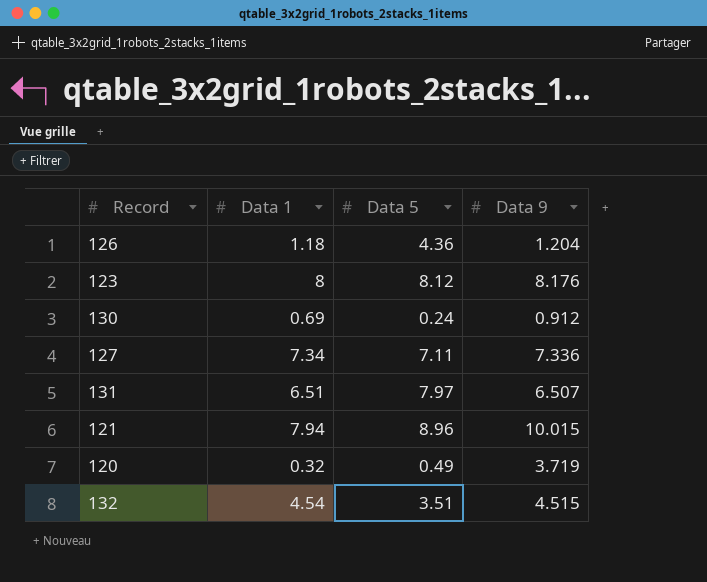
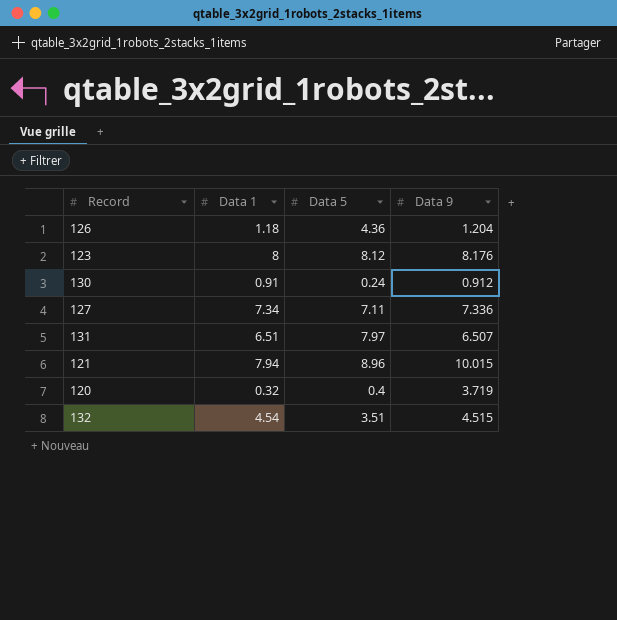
130 | Data 1: 0.69 -> 0.91
120 | Data 5: 0.49 -> 0.4

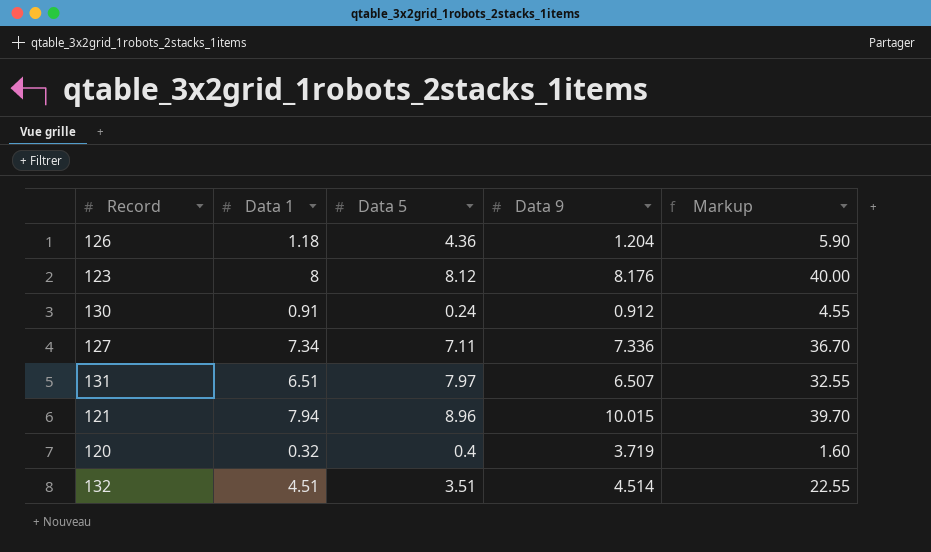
column Markup | formula: none -> [Data 1] * 5
132 | Data 1: 4.54 -> 4.51
132 | Data 9: 4.515 -> 4.514

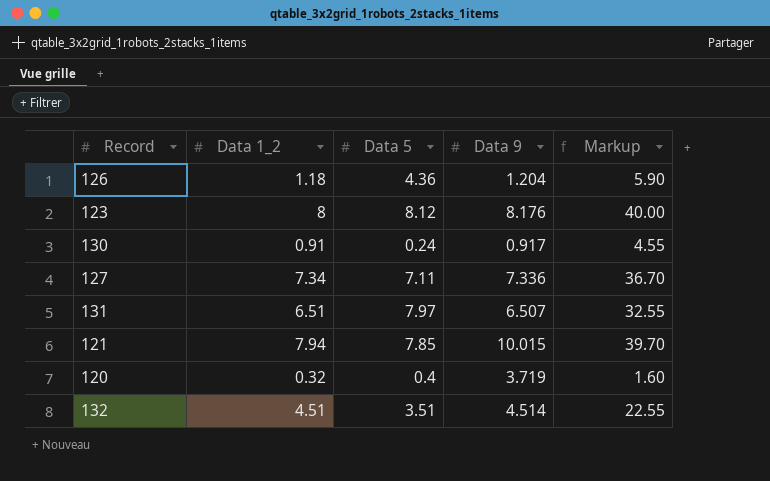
column name: Data 1 -> Data 1_2
130 | Data 9: 0.912 -> 0.917
121 | Data 5: 8.96 -> 7.85

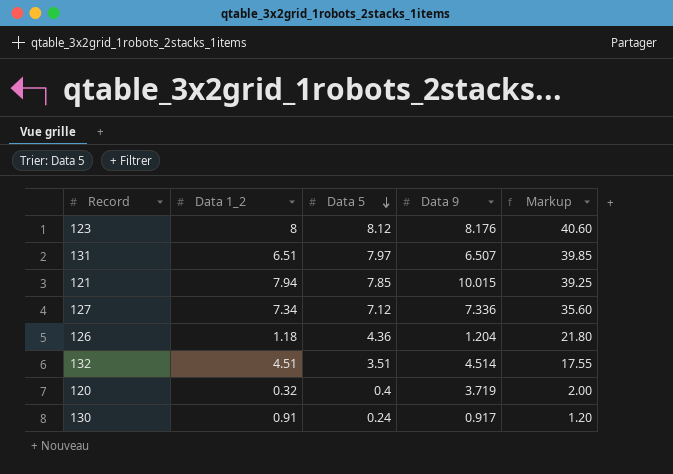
row order: none -> Data 5 descending
column Markup | formula: [Data 1_2] * 5 -> [Data 5] * 5
127 | Data 5: 7.11 -> 7.12

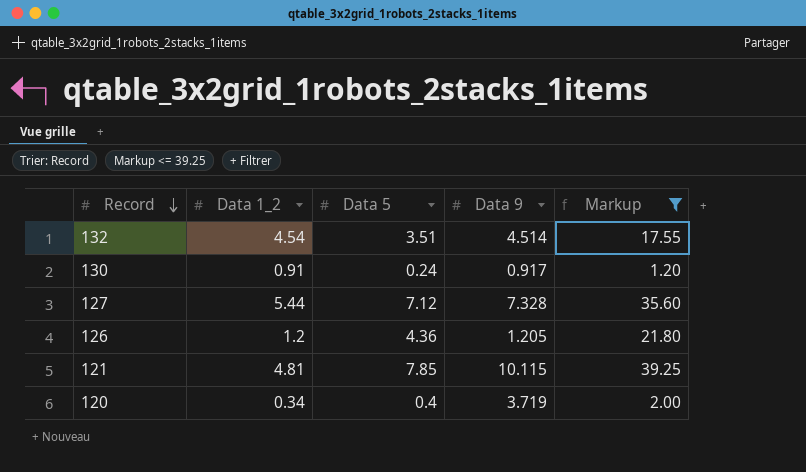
filter: none -> Markup <= 39.25
row order: Data 5 descending -> Record descending
132 | Data 1_2: 4.51 -> 4.54
127 | Data 1_2: 7.34 -> 5.44
127 | Data 9: 7.336 -> 7.328
126 | Data 1_2: 1.18 -> 1.2
126 | Data 9: 1.204 -> 1.205
121 | Data 1_2: 7.94 -> 4.81
121 | Data 9: 10.015 -> 10.115
120 | Data 1_2: 0.32 -> 0.34

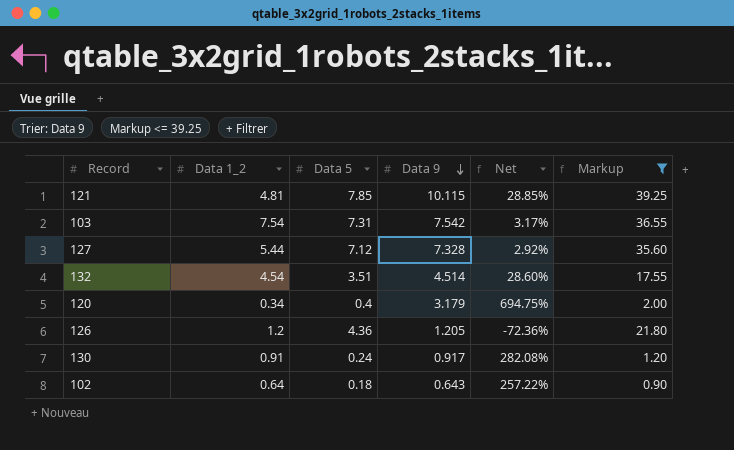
row order: Record descending -> Data 9 descending
column Net | formula: none -> ([Data 9] - [Data 5]) / [Data 5]
row 103: none -> 7.54 | 7.31 | 7.542 | 3.17% | 36.55
120 | Data 9: 3.719 -> 3.179
row 102: none -> 0.64 | 0.18 | 0.643 | 257.22% | 0.90

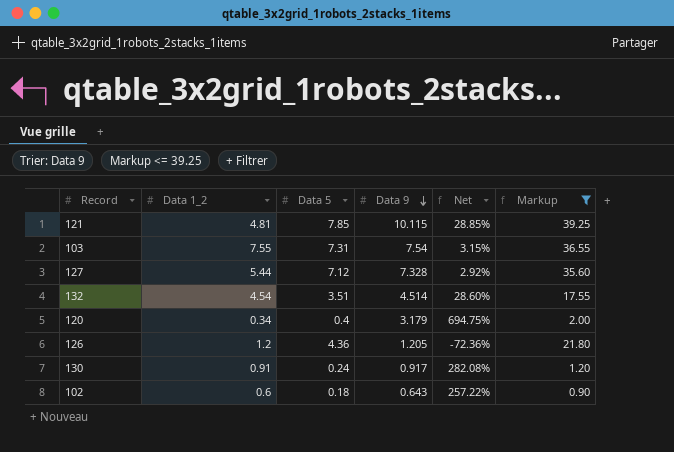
103 | Data 1_2: 7.54 -> 7.55
103 | Data 9: 7.542 -> 7.54
103 | Net: 3.17% -> 3.15%
102 | Data 1_2: 0.64 -> 0.6

